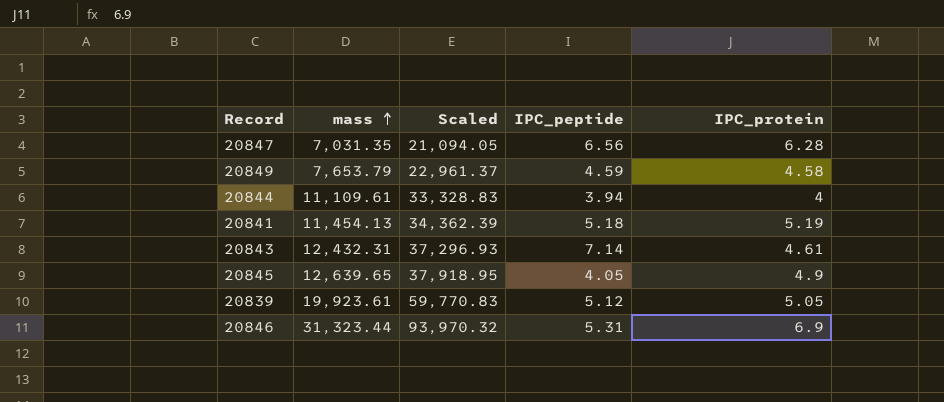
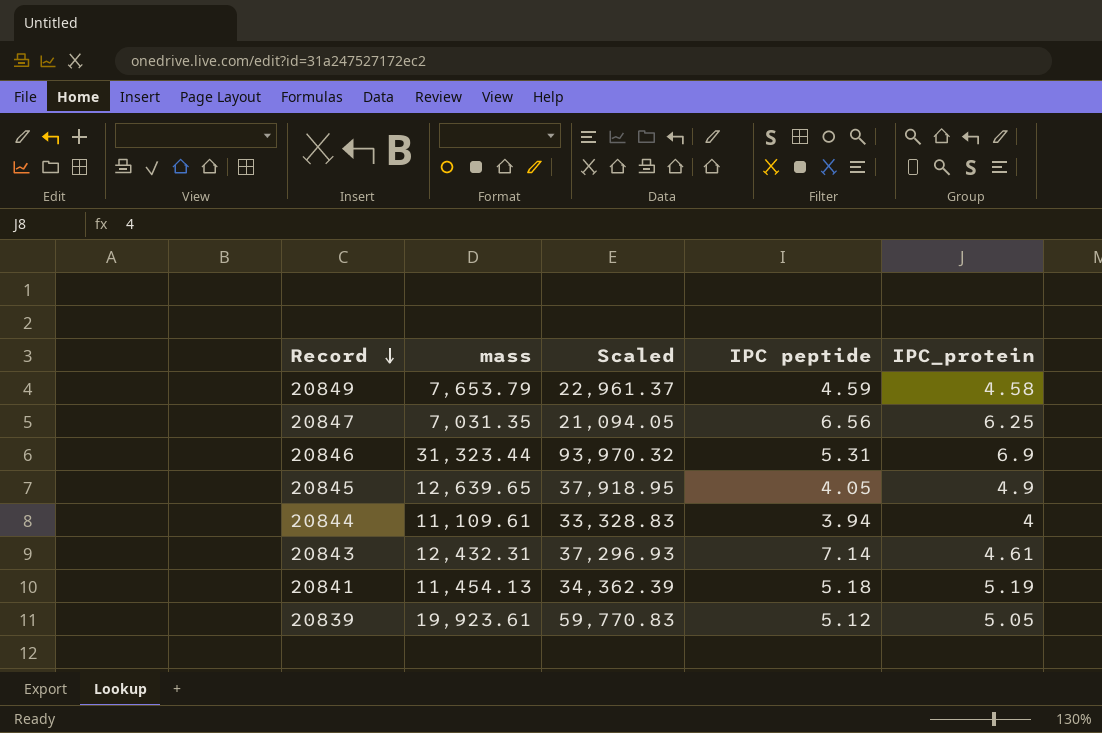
row order: mass ascending -> Record descending
column name: IPC_peptide -> IPC peptide
20847 | IPC_protein: 6.28 -> 6.25

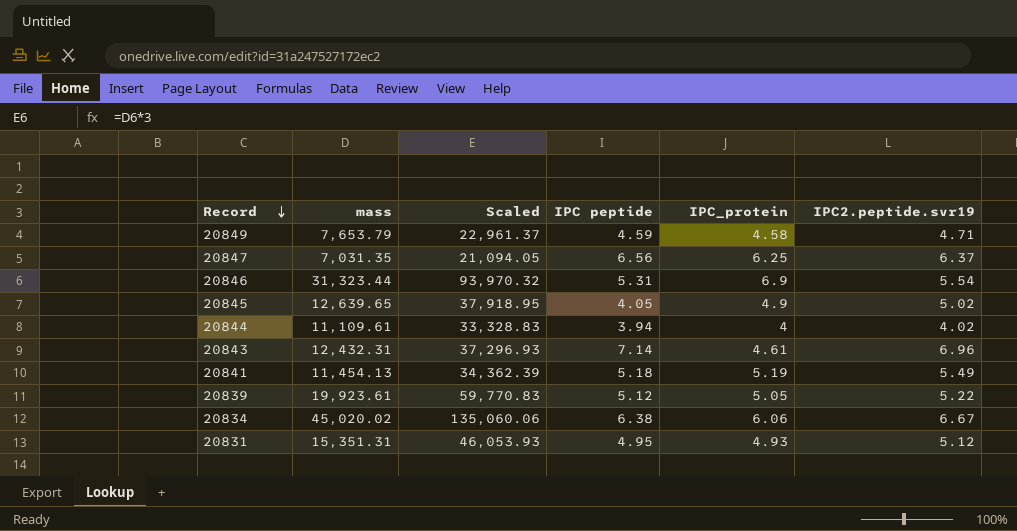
column IPC2.peptide.svr19 | position: none -> 6
row 20834: none -> 45,020.02 | 135,060.06 | 6.38 | 6.06 | 6.67
row 20831: none -> 15,351.31 | 46,053.93 | 4.95 | 4.93 | 5.12

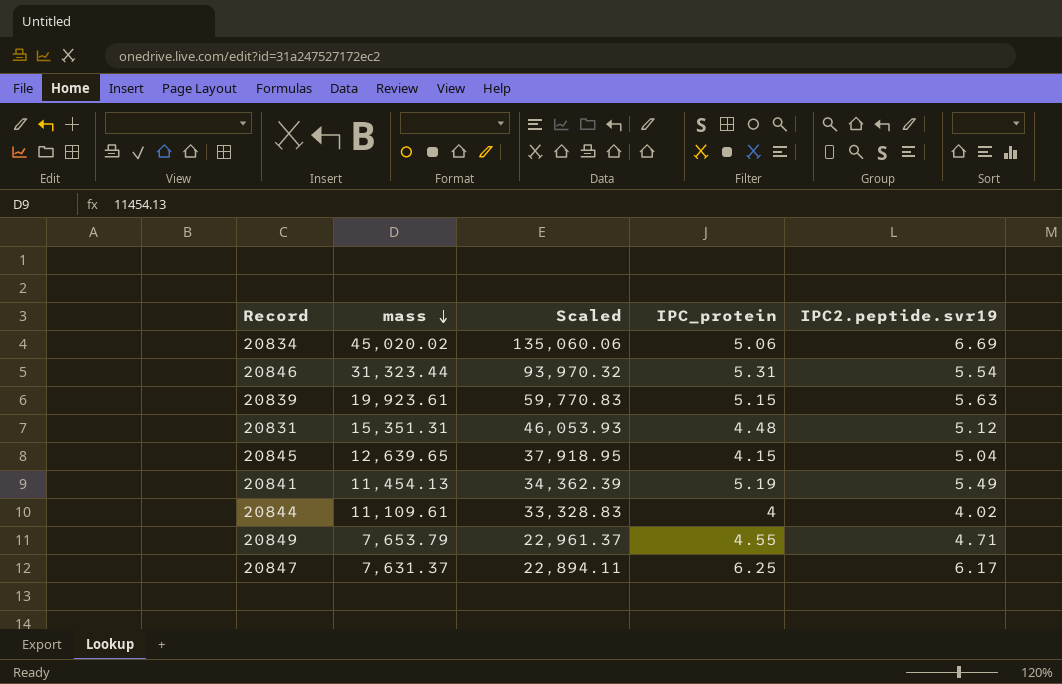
row order: Record descending -> mass descending
column IPC peptide | position: 4 -> none
row 20843: 12,432.31 | 37,296.93 | 7.14 | 4.61 | 6.96 -> none
20834 | IPC_protein: 6.06 -> 5.06
20834 | IPC2.peptide.svr19: 6.67 -> 6.69
20846 | IPC_protein: 6.9 -> 5.31
20839 | IPC_protein: 5.05 -> 5.15
20839 | IPC2.peptide.svr19: 5.22 -> 5.63
20831 | IPC_protein: 4.93 -> 4.48
20845 | IPC_protein: 4.9 -> 4.15
20845 | IPC2.peptide.svr19: 5.02 -> 5.04
20849 | IPC_protein: 4.58 -> 4.55
20847 | mass: 7,031.35 -> 7,631.37
20847 | Scaled: 21,094.05 -> 22,894.11
20847 | IPC2.peptide.svr19: 6.37 -> 6.17

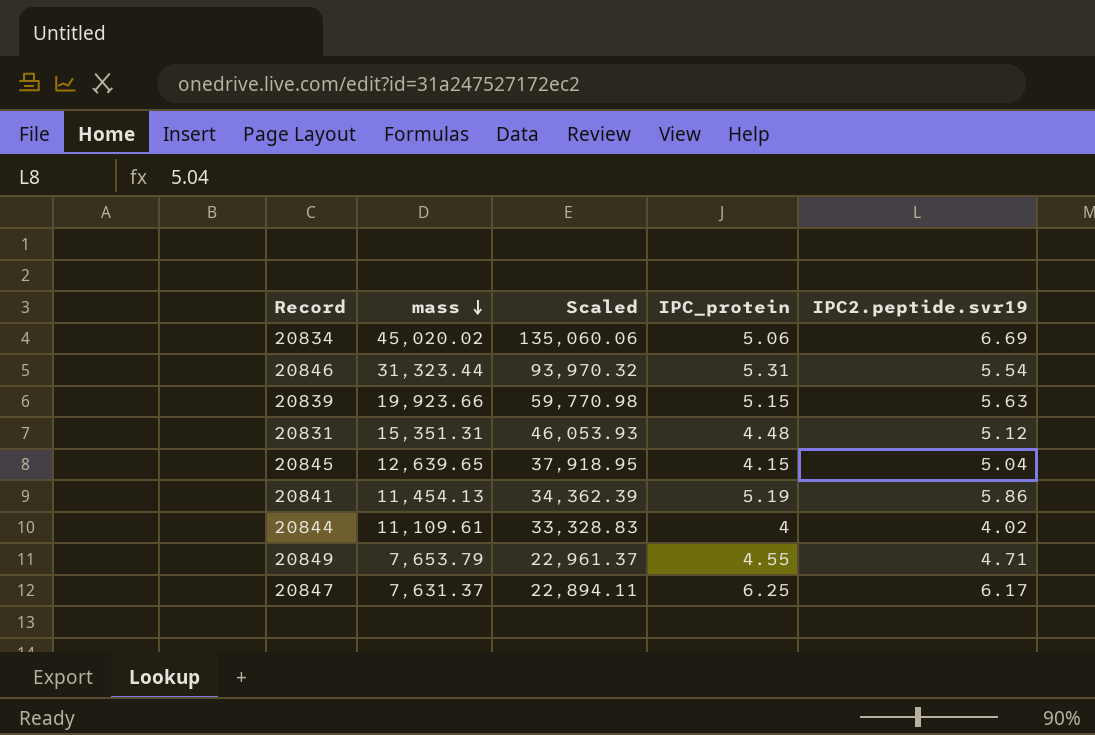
20839 | mass: 19,923.61 -> 19,923.66
20839 | Scaled: 59,770.83 -> 59,770.98
20841 | IPC2.peptide.svr19: 5.49 -> 5.86

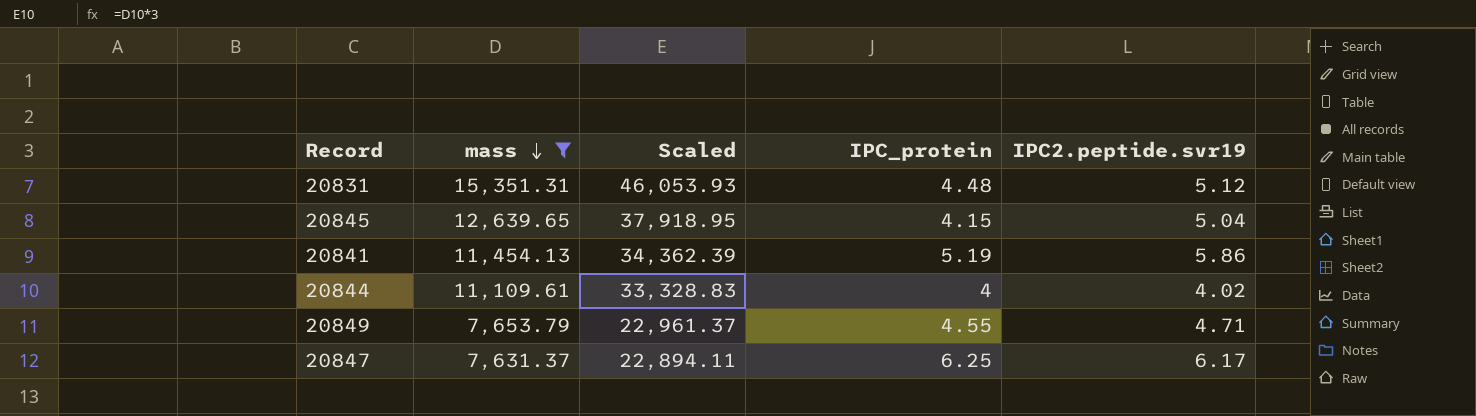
filter: none -> mass <= 15,351.31

